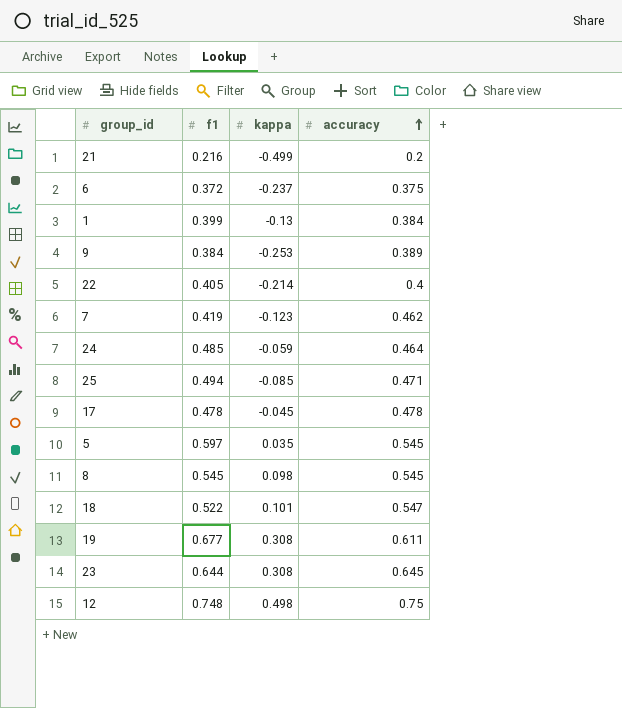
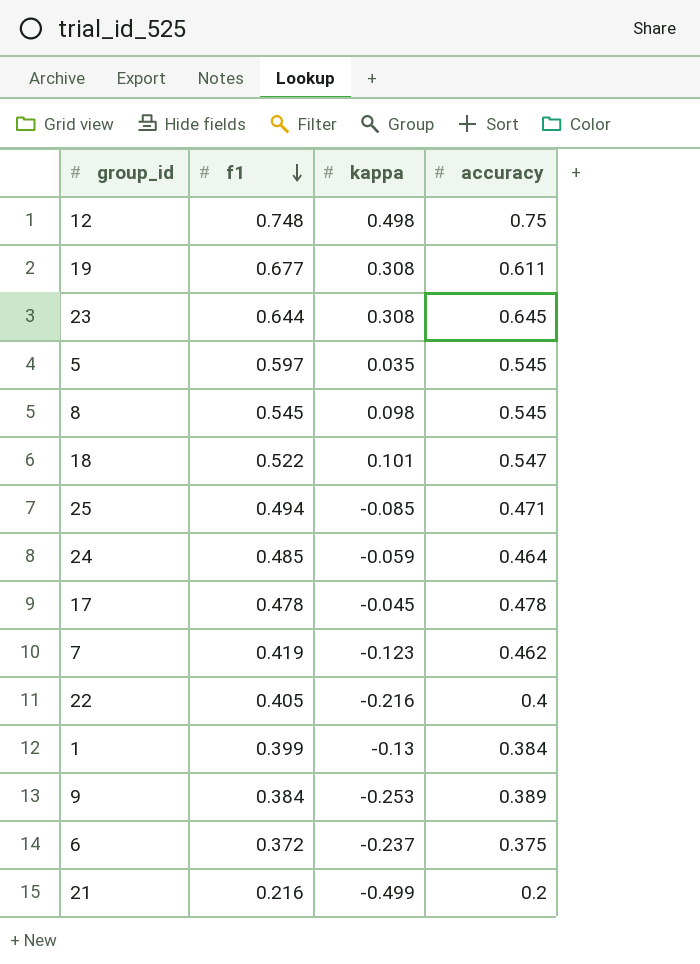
row order: accuracy ascending -> f1 descending
22 | kappa: -0.214 -> -0.216

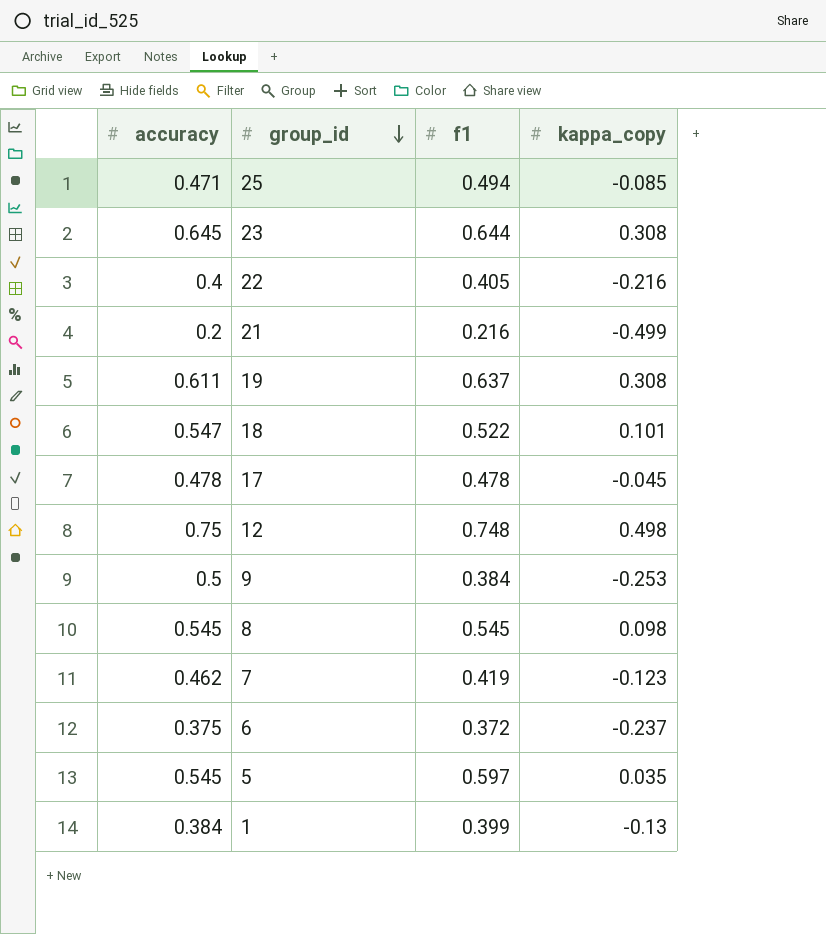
row order: f1 descending -> group_id descending
column accuracy | position: 4 -> 1
column name: kappa -> kappa_copy
row 24: 0.485 | -0.059 | 0.464 -> none
19 | f1: 0.677 -> 0.637
9 | accuracy: 0.389 -> 0.5

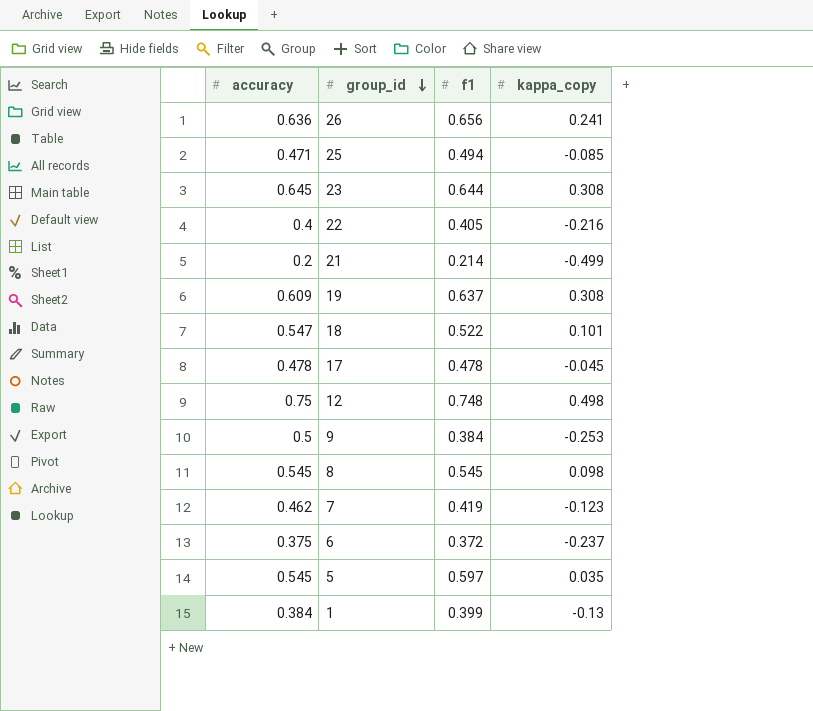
row 26: none -> 0.636 | 0.656 | 0.241
21 | f1: 0.216 -> 0.214
19 | accuracy: 0.611 -> 0.609

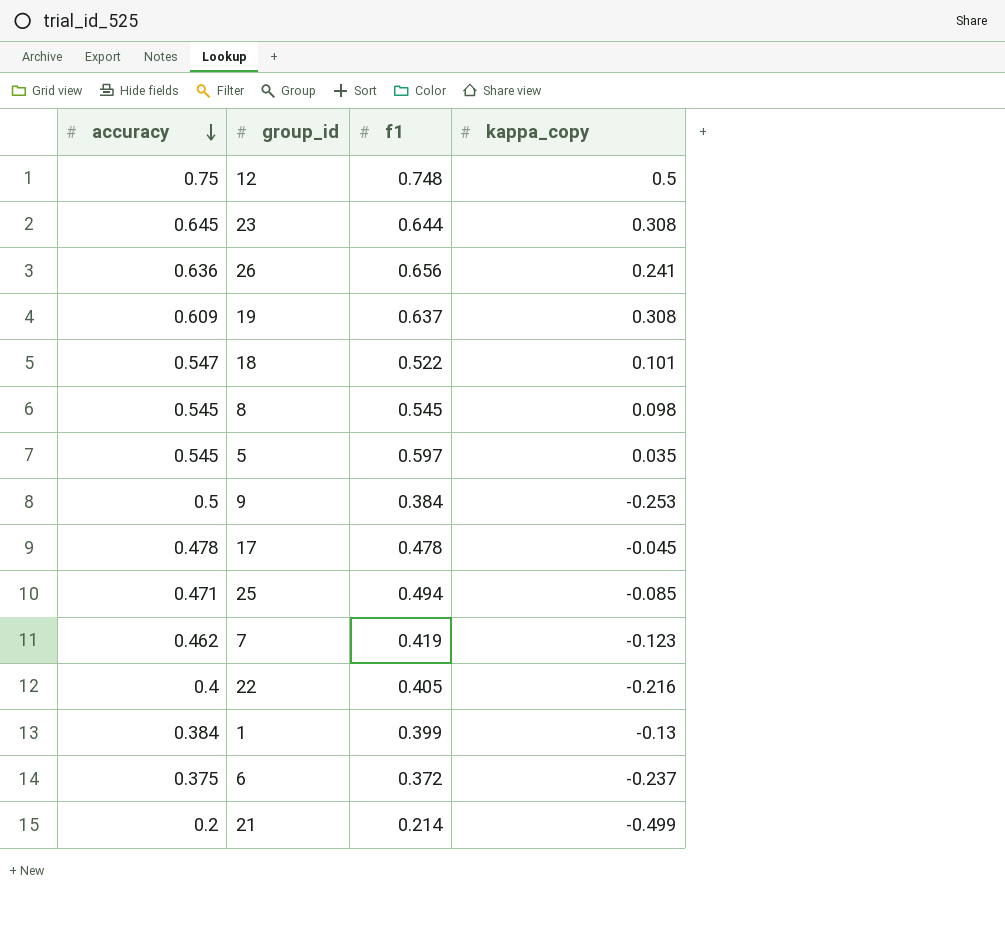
row order: group_id descending -> accuracy descending
12 | kappa_copy: 0.498 -> 0.5

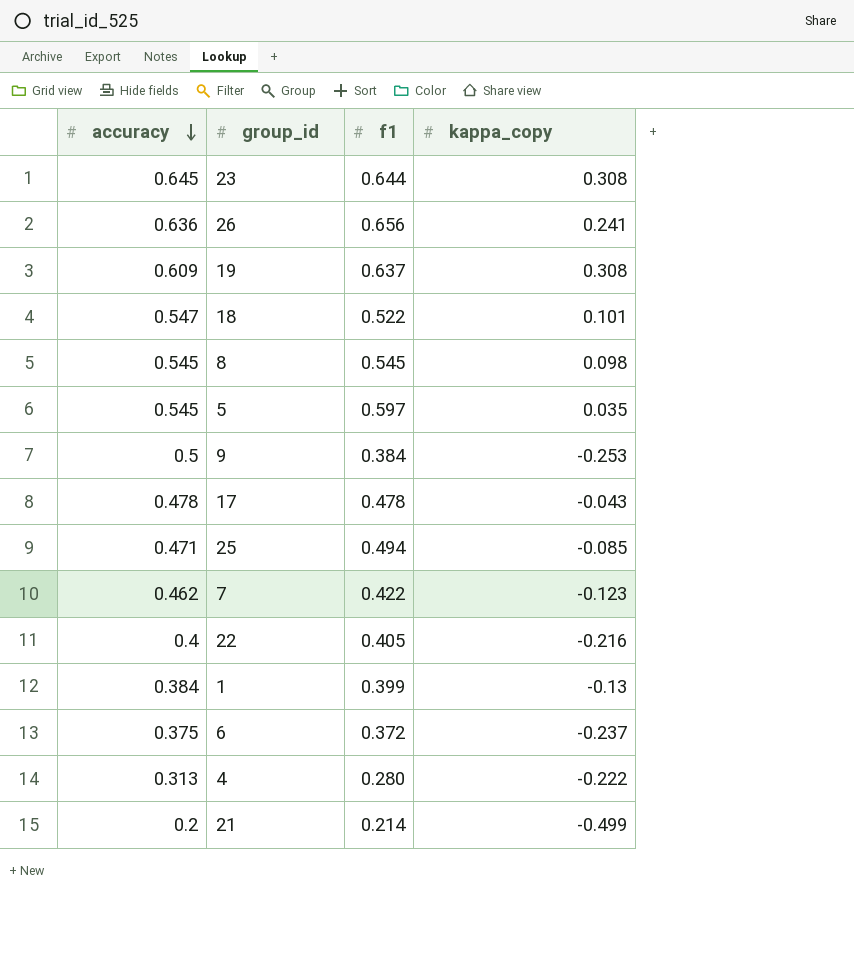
row 12: 0.75 | 0.748 | 0.5 -> none
17 | kappa_copy: -0.045 -> -0.043
7 | f1: 0.419 -> 0.422
row 4: none -> 0.313 | 0.280 | -0.222

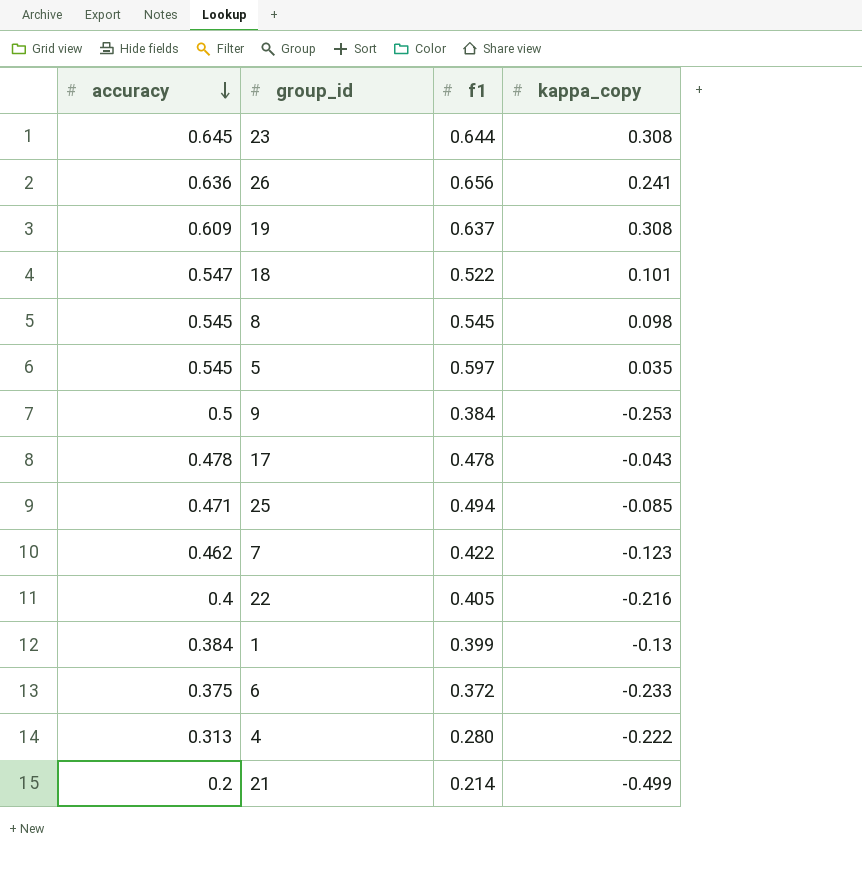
6 | kappa_copy: -0.237 -> -0.233

